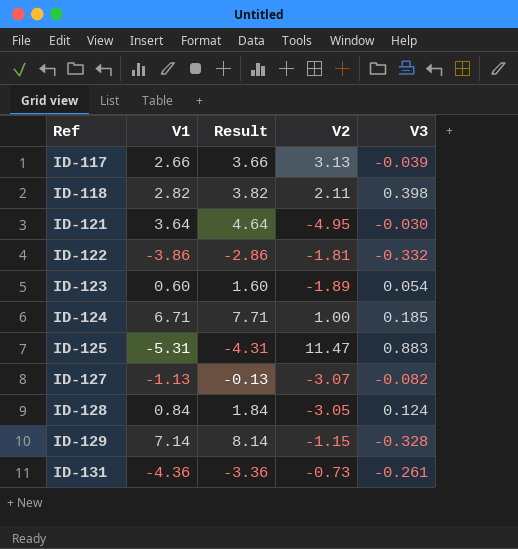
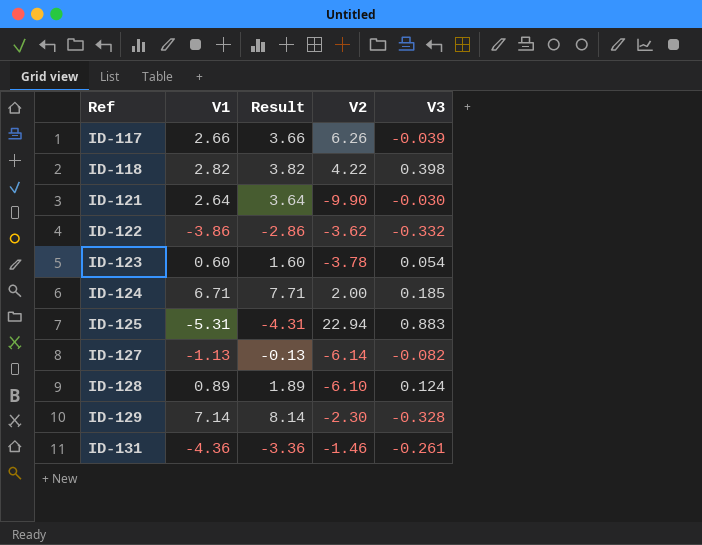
ID-117 | V2: 3.13 -> 6.26
ID-118 | V2: 2.11 -> 4.22
ID-121 | V1: 3.64 -> 2.64
ID-121 | Result: 4.64 -> 3.64
ID-121 | V2: -4.95 -> -9.90
ID-122 | V2: -1.81 -> -3.62
ID-123 | V2: -1.89 -> -3.78
ID-124 | V2: 1.00 -> 2.00
ID-125 | V2: 11.47 -> 22.94
ID-127 | V2: -3.07 -> -6.14
ID-128 | V1: 0.84 -> 0.89
ID-128 | Result: 1.84 -> 1.89
ID-128 | V2: -3.05 -> -6.10
ID-129 | V2: -1.15 -> -2.30
ID-131 | V2: -0.73 -> -1.46

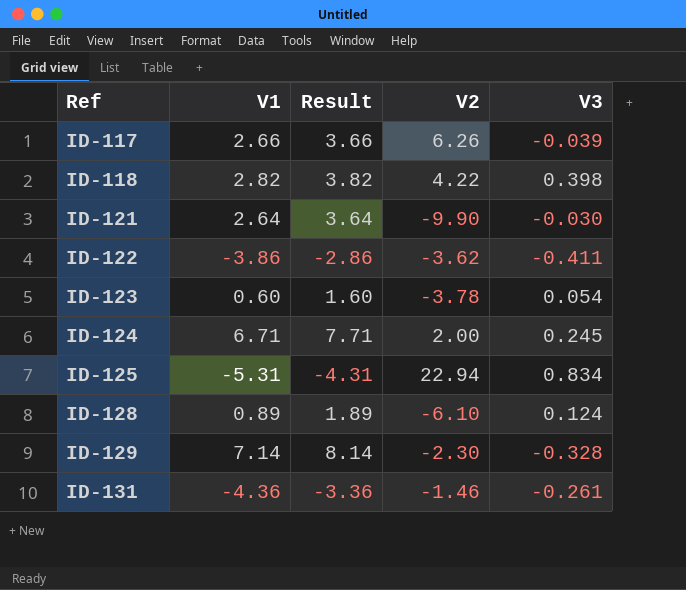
row ID-127: -1.13 | -0.13 | -6.14 | -0.082 -> none
ID-122 | V3: -0.332 -> -0.411
ID-124 | V3: 0.185 -> 0.245
ID-125 | V3: 0.883 -> 0.834

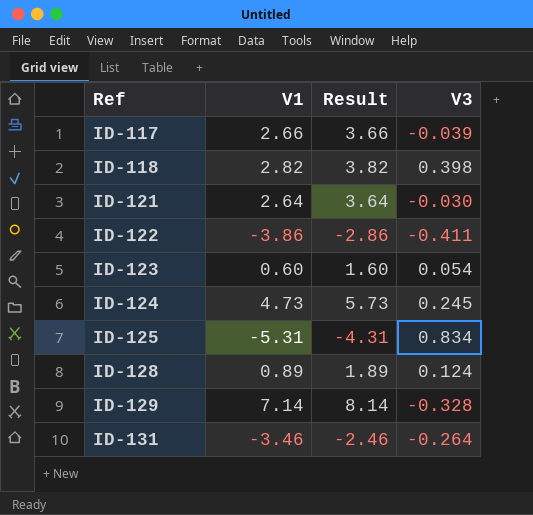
column V2 | position: 4 -> none
ID-124 | V1: 6.71 -> 4.73
ID-124 | Result: 7.71 -> 5.73
ID-131 | V1: -4.36 -> -3.46
ID-131 | Result: -3.36 -> -2.46
ID-131 | V3: -0.261 -> -0.264

